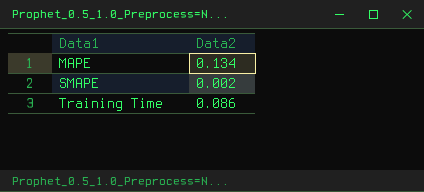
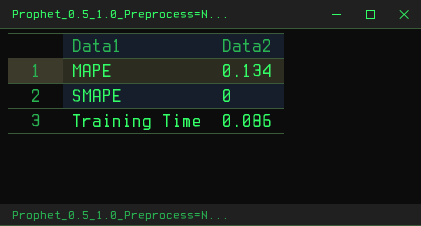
SMAPE | Data2: 0.002 -> 0

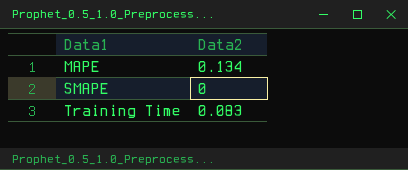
Training Time | Data2: 0.086 -> 0.083

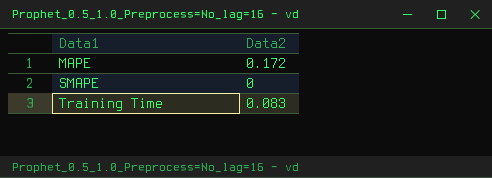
MAPE | Data2: 0.134 -> 0.172

